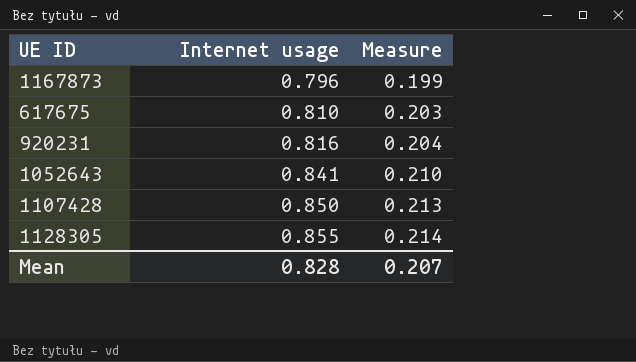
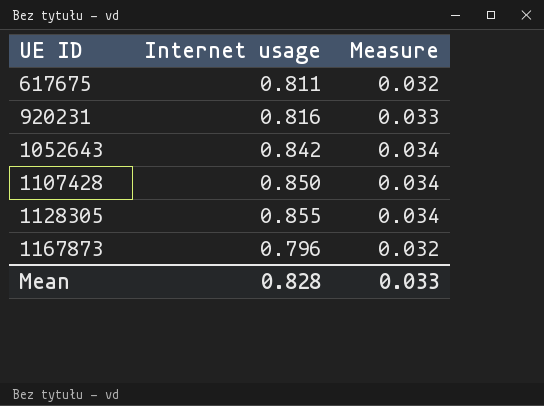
row order: Internet usage ascending -> UE ID ascending
column Measure | formula: [Internet usage] * 0.25 -> [Internet usage] * 0.04
617675 | Internet usage: 0.810 -> 0.811
1052643 | Internet usage: 0.841 -> 0.842
Mean | Measure: 0.207 -> 0.033

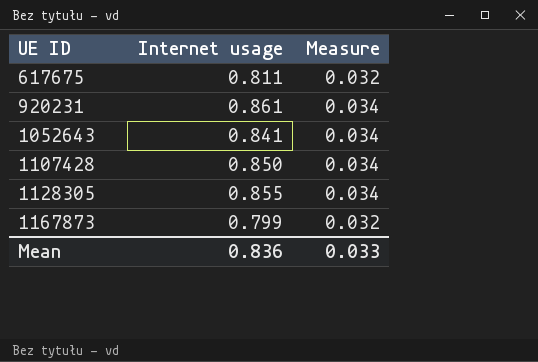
920231 | Internet usage: 0.816 -> 0.861
920231 | Measure: 0.033 -> 0.034
1052643 | Internet usage: 0.842 -> 0.841
1167873 | Internet usage: 0.796 -> 0.799
Mean | Internet usage: 0.828 -> 0.836

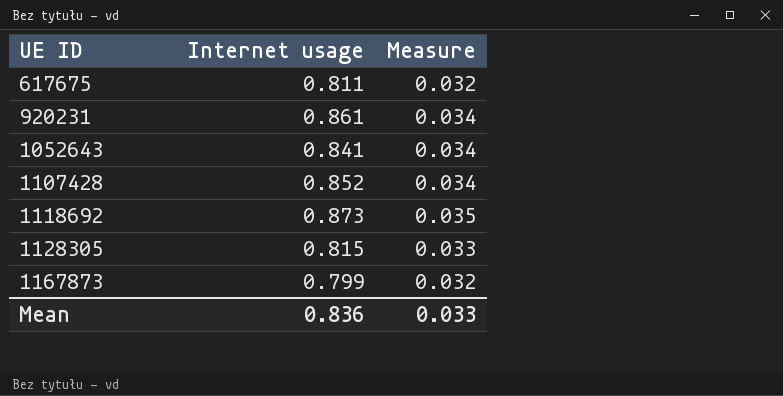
1107428 | Internet usage: 0.850 -> 0.852
row 1118692: none -> 0.873 | 0.035
1128305 | Internet usage: 0.855 -> 0.815
1128305 | Measure: 0.034 -> 0.033

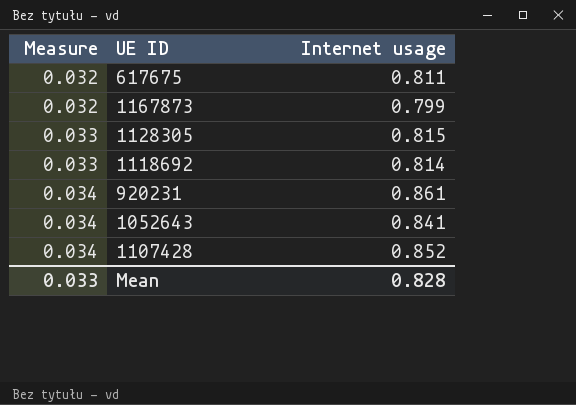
row order: UE ID ascending -> Measure ascending
column Measure | position: 3 -> 1
1118692 | Measure: 0.035 -> 0.033
1118692 | Internet usage: 0.873 -> 0.814
Mean | Internet usage: 0.836 -> 0.828

